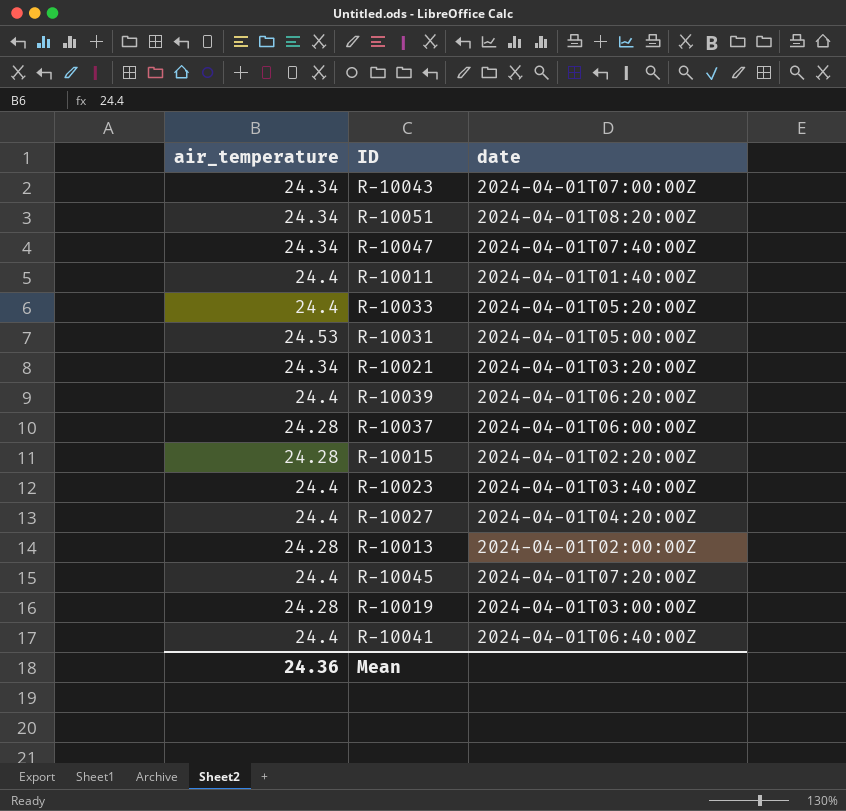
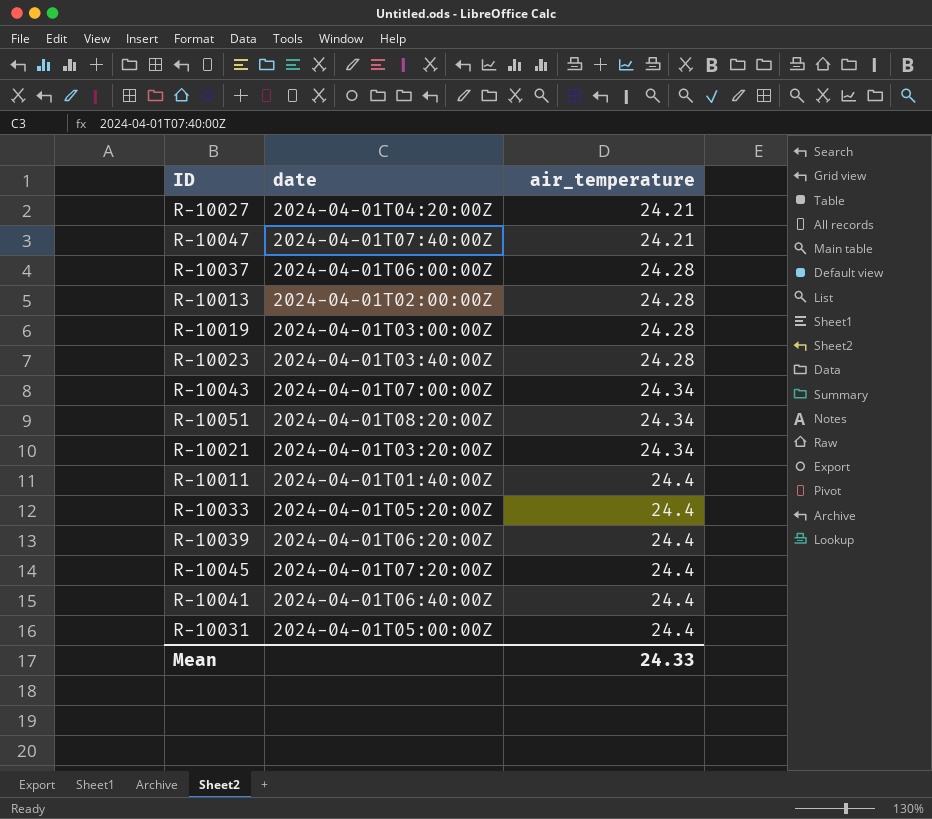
row order: none -> air_temperature ascending
column air_temperature | position: 1 -> 3
row R-10015: 24.28 | 2024-04-01T02:20:00Z -> none
R-10027 | air_temperature: 24.4 -> 24.21
R-10047 | air_temperature: 24.34 -> 24.21
R-10023 | air_temperature: 24.4 -> 24.28
R-10031 | air_temperature: 24.53 -> 24.4
Mean | air_temperature: 24.36 -> 24.33

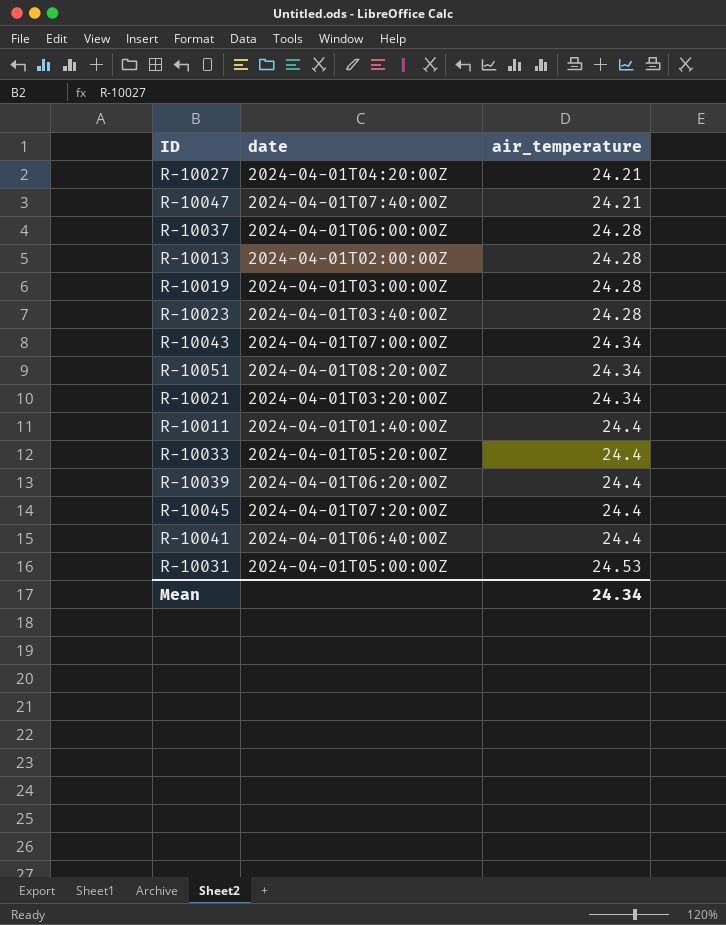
R-10031 | air_temperature: 24.4 -> 24.53
Mean | air_temperature: 24.33 -> 24.34

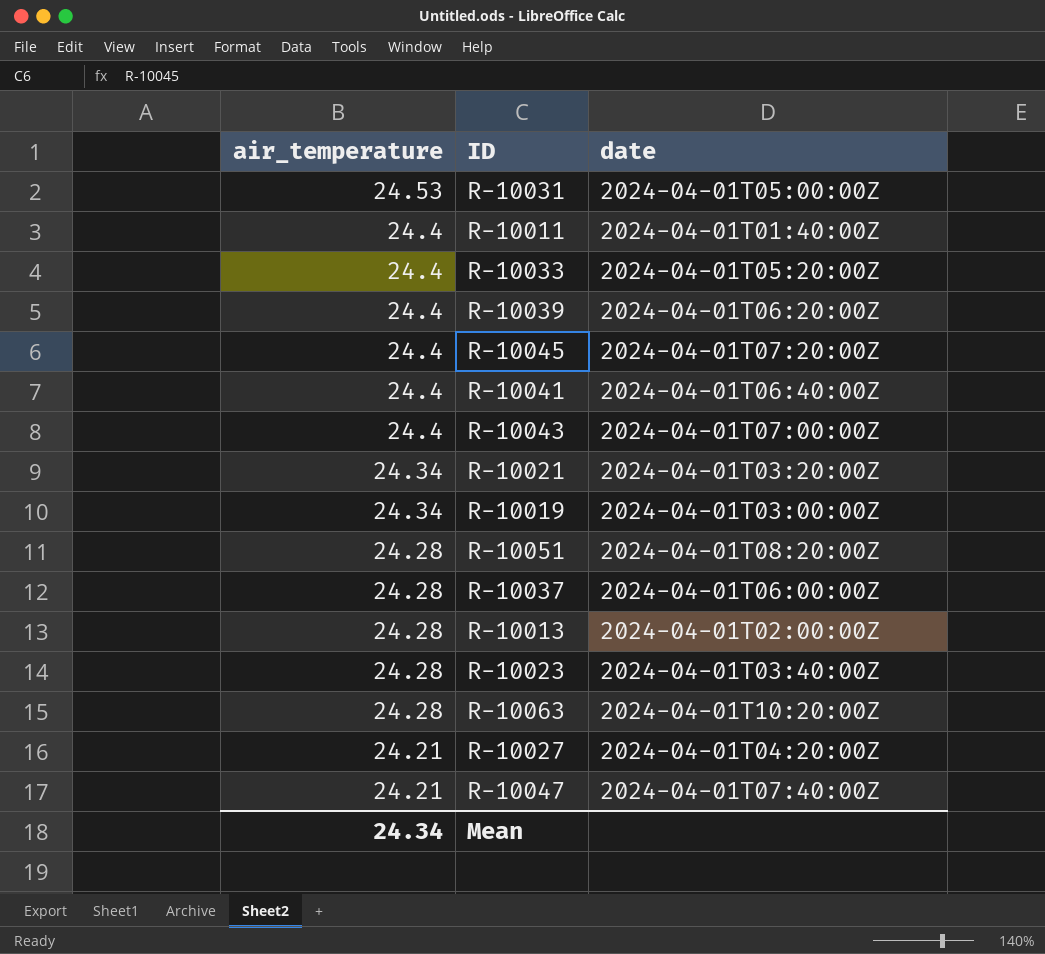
row order: air_temperature ascending -> air_temperature descending
column air_temperature | position: 3 -> 1
R-10043 | air_temperature: 24.34 -> 24.4
R-10019 | air_temperature: 24.28 -> 24.34
R-10051 | air_temperature: 24.34 -> 24.28
row R-10063: none -> 24.28 | 2024-04-01T10:20:00Z

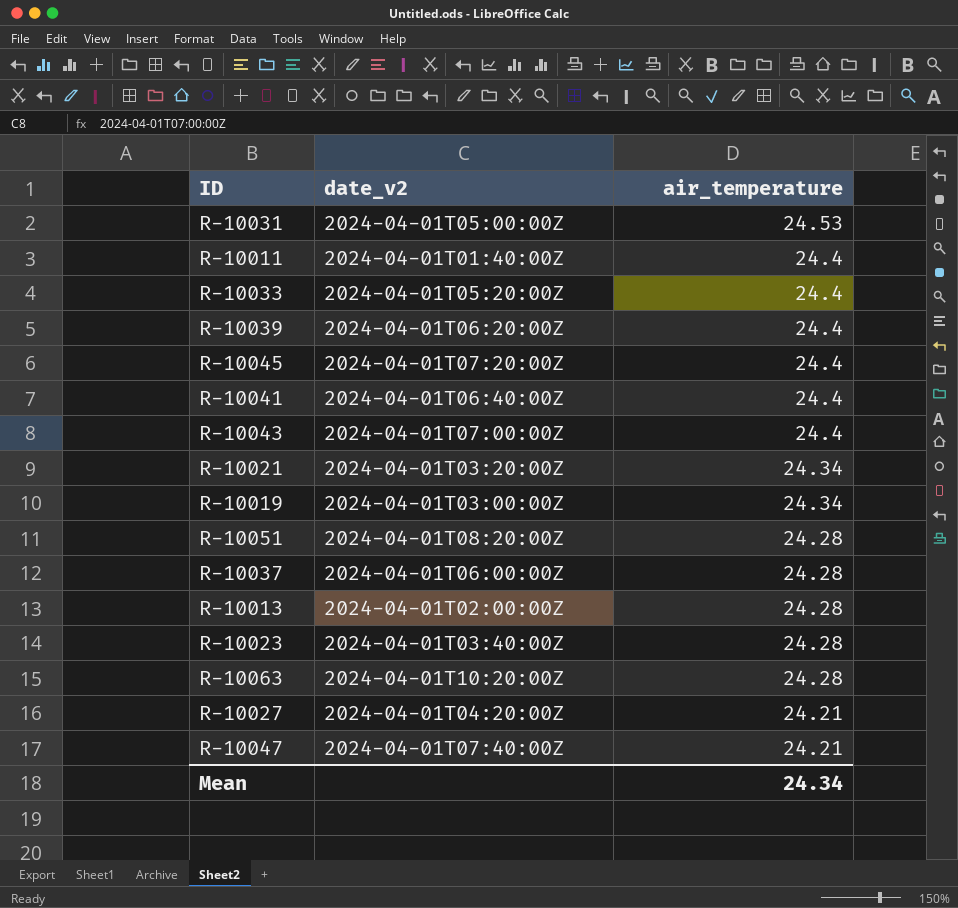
column name: date -> date_v2
column air_temperature | position: 1 -> 3

